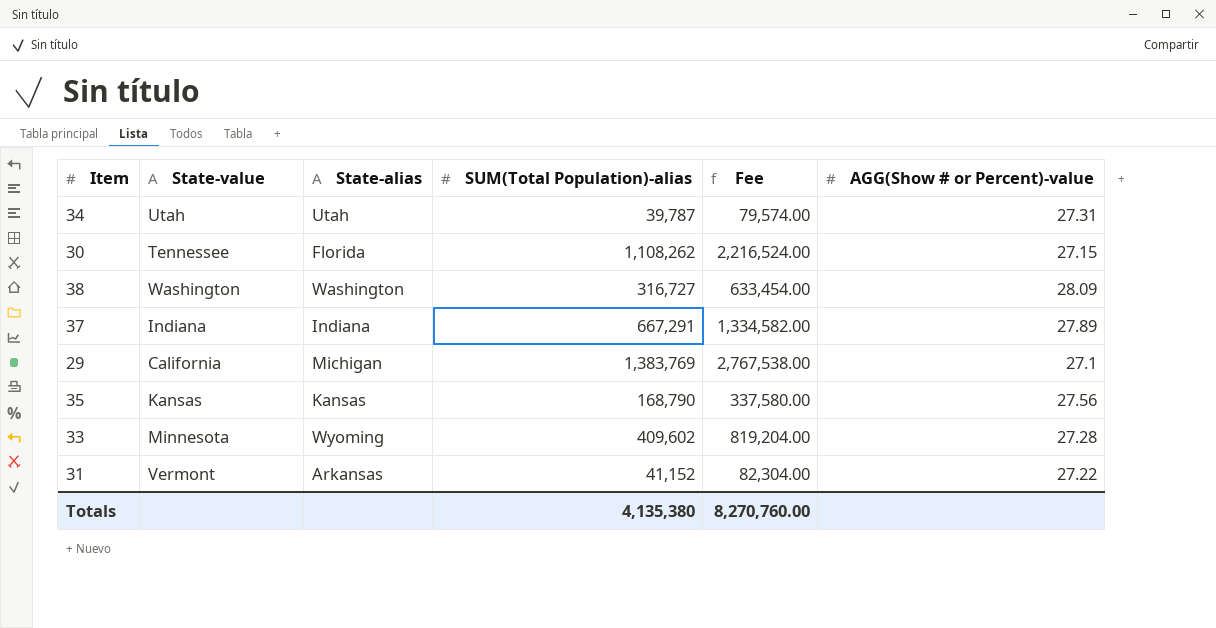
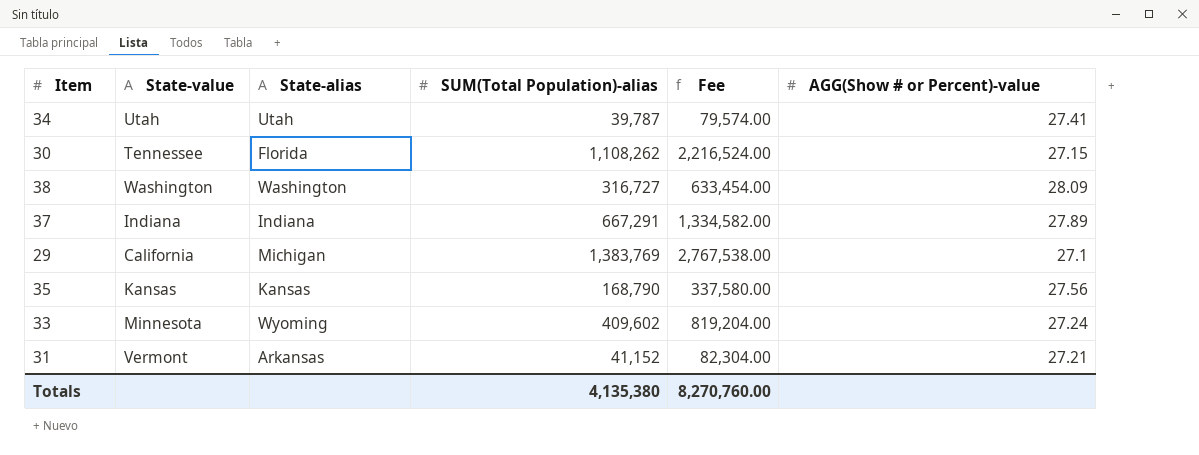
34 | AGG(Show # or Percent)-value: 27.31 -> 27.41
33 | AGG(Show # or Percent)-value: 27.28 -> 27.24
31 | AGG(Show # or Percent)-value: 27.22 -> 27.21

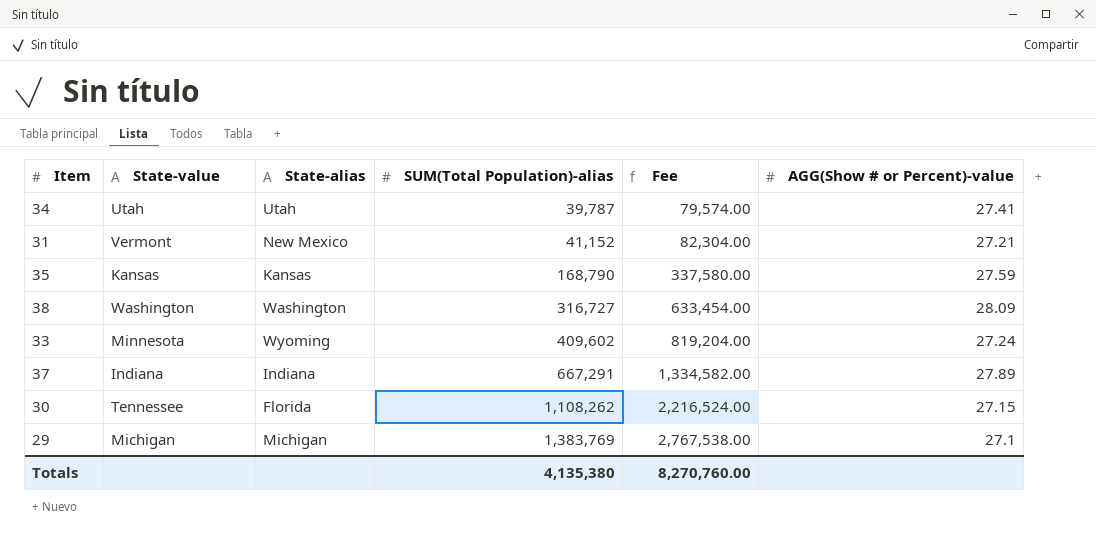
row order: none -> SUM(Total Population)-alias ascending
31 | State-alias: Arkansas -> New Mexico
35 | AGG(Show # or Percent)-value: 27.56 -> 27.59
29 | State-value: California -> Michigan

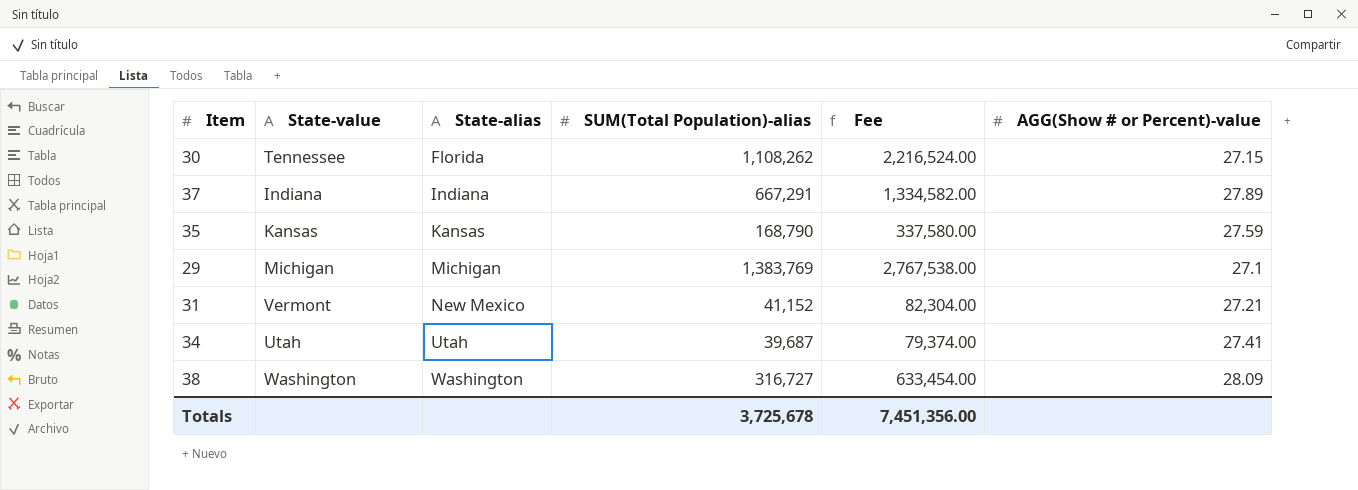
row order: SUM(Total Population)-alias ascending -> State-alias ascending
row 33: Minnesota | Wyoming | 409,602 | 819,204.00 | 27.24 -> none
34 | SUM(Total Population)-alias: 39,787 -> 39,687
34 | Fee: 79,574.00 -> 79,374.00
Totals | SUM(Total Population)-alias: 4,135,380 -> 3,725,678
Totals | Fee: 8,270,760.00 -> 7,451,356.00

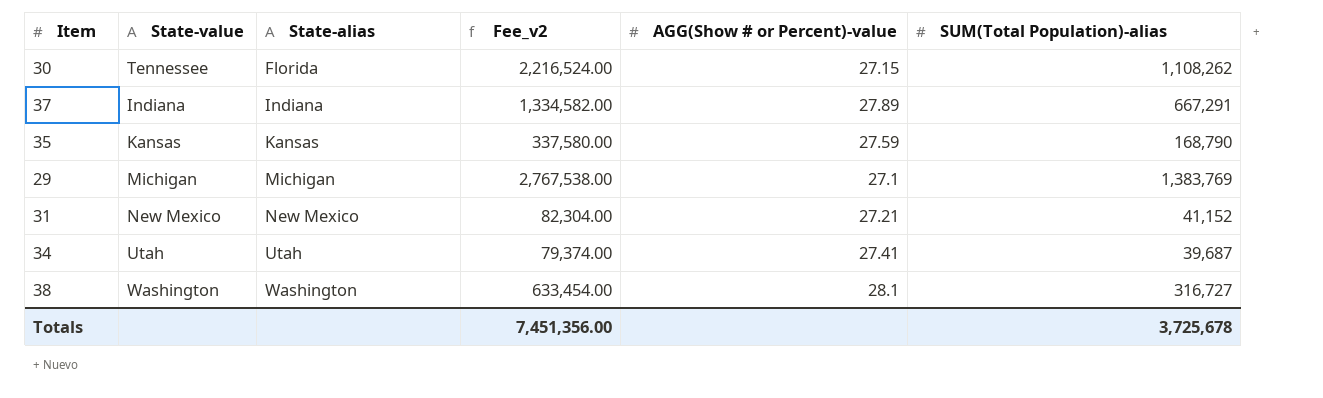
column name: Fee -> Fee_v2
column SUM(Total Population)-alias | position: 4 -> 6
31 | State-value: Vermont -> New Mexico
38 | AGG(Show # or Percent)-value: 28.09 -> 28.1

